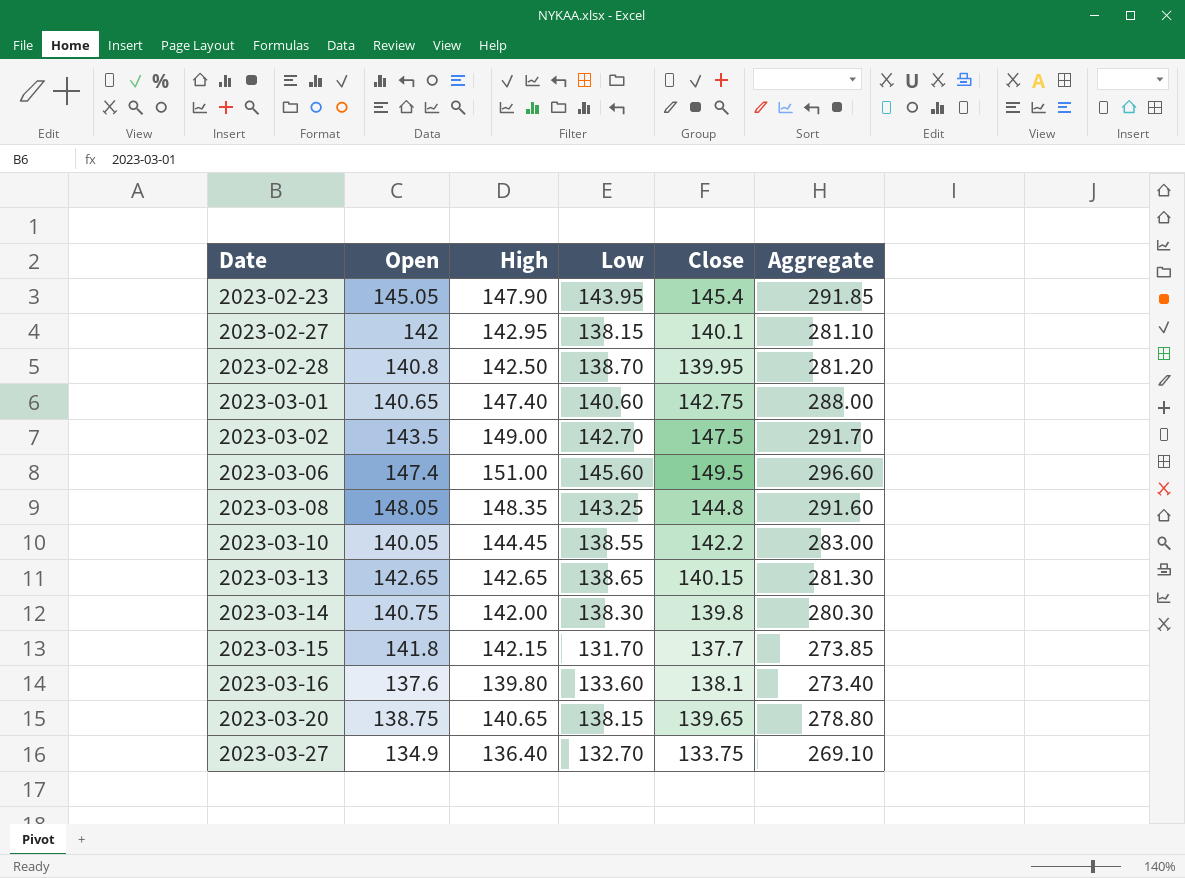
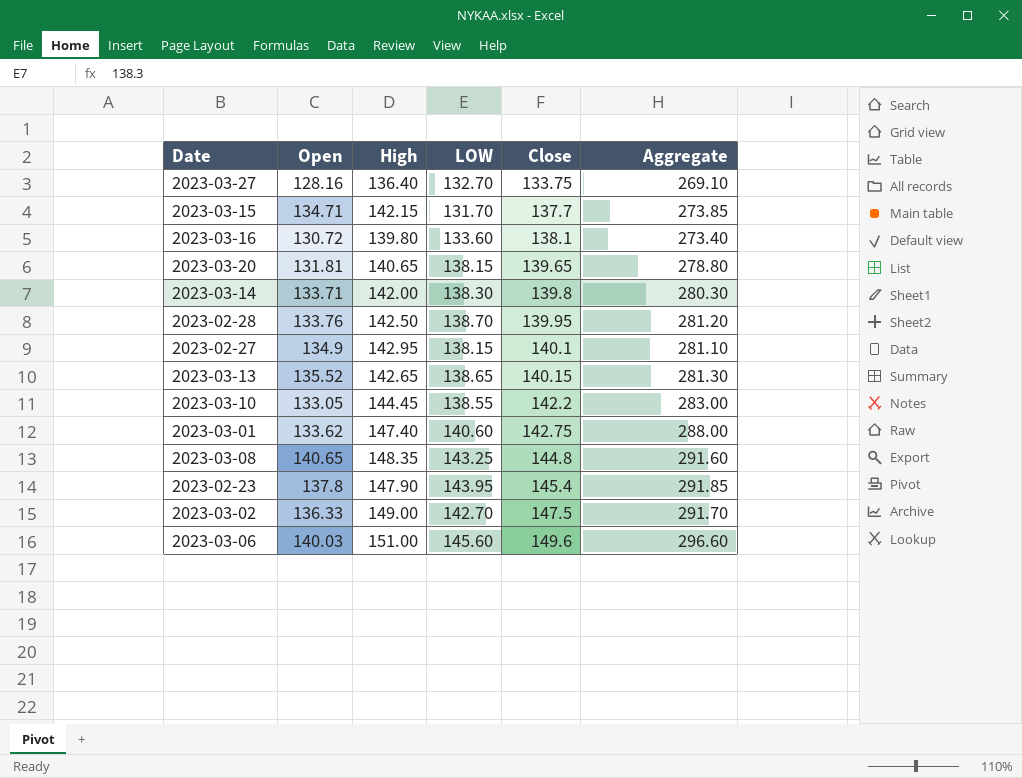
row order: Date ascending -> Close ascending
column name: Low -> LOW
2023-03-27 | Open: 134.9 -> 128.16
2023-03-15 | Open: 141.8 -> 134.71
2023-03-16 | Open: 137.6 -> 130.72
2023-03-20 | Open: 138.75 -> 131.81
2023-03-14 | Open: 140.75 -> 133.71
2023-02-28 | Open: 140.8 -> 133.76
2023-02-27 | Open: 142 -> 134.9
2023-03-13 | Open: 142.65 -> 135.52
2023-03-10 | Open: 140.05 -> 133.05
2023-03-01 | Open: 140.65 -> 133.62
2023-03-08 | Open: 148.05 -> 140.65
2023-02-23 | Open: 145.05 -> 137.8
2023-03-02 | Open: 143.5 -> 136.33
2023-03-06 | Open: 147.4 -> 140.03
2023-03-06 | Close: 149.5 -> 149.6

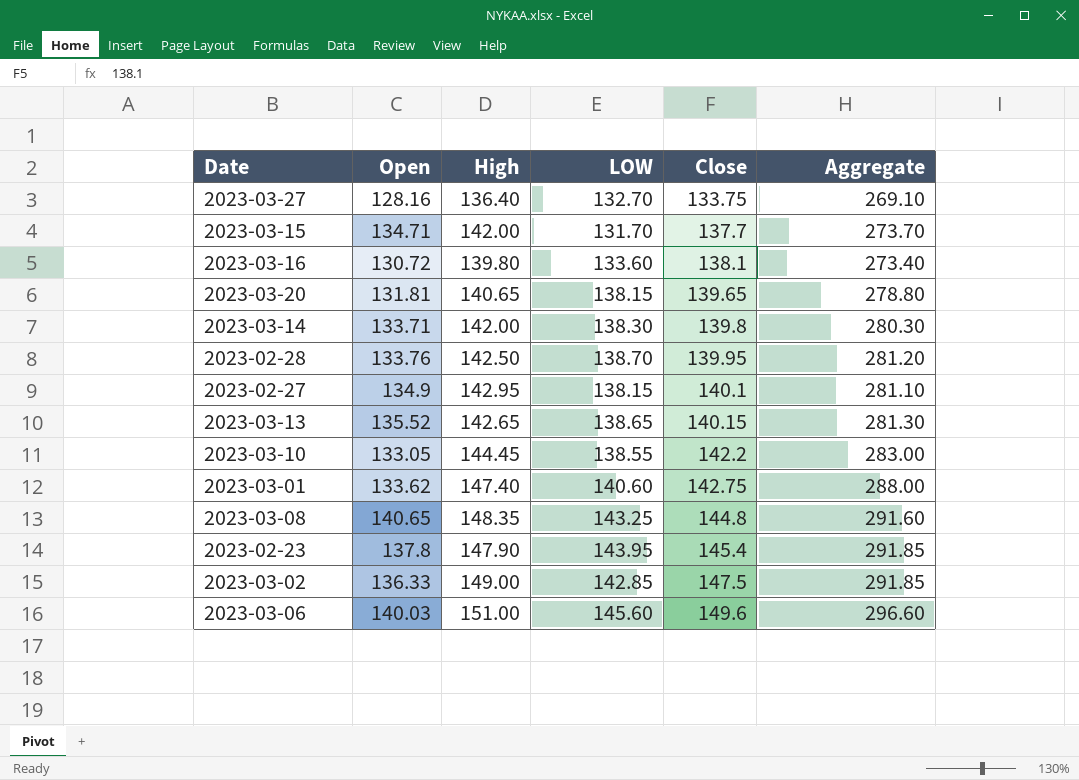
2023-03-15 | High: 142.15 -> 142.00
2023-03-15 | Aggregate: 273.85 -> 273.70
2023-03-02 | LOW: 142.70 -> 142.85
2023-03-02 | Aggregate: 291.70 -> 291.85

